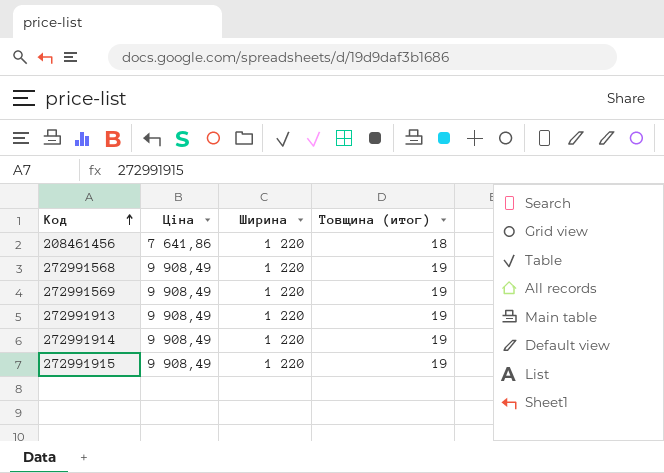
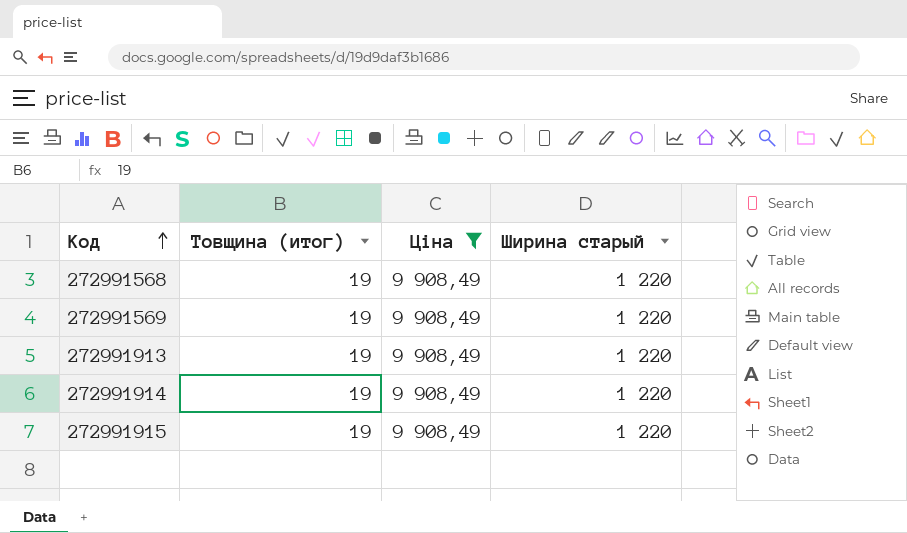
filter: none -> Ціна = 9 908,49
column Товщина (итог) | position: 4 -> 2
column name: Ширина -> Ширина старый

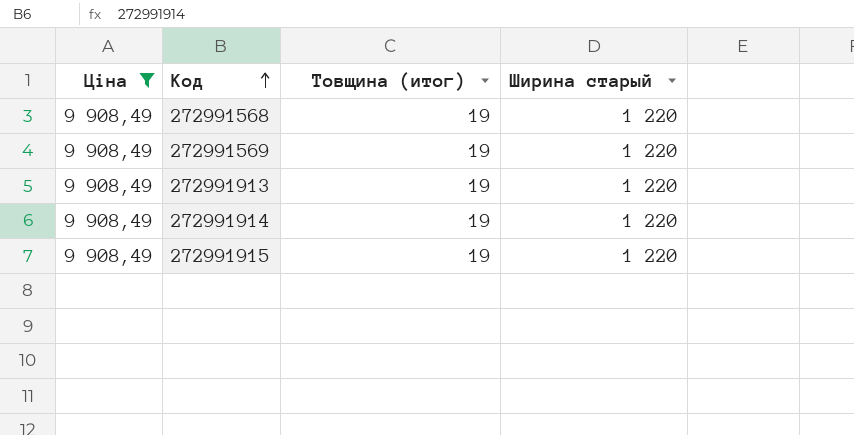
column Ціна | position: 3 -> 1

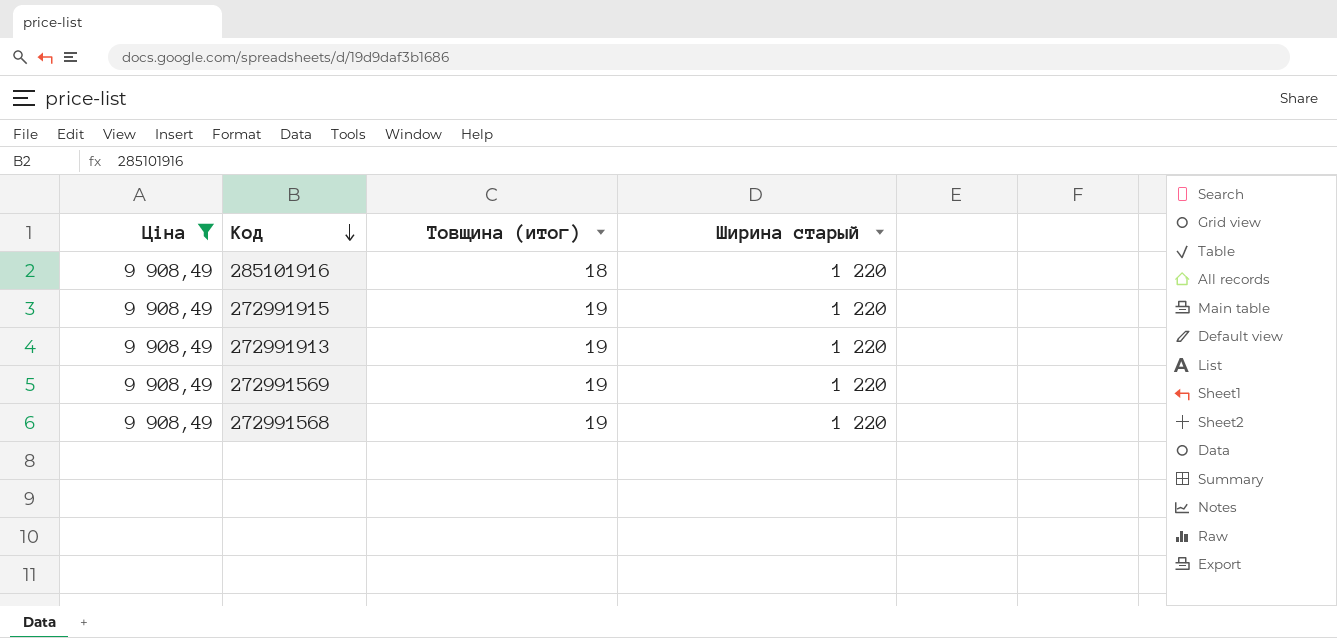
row order: Код ascending -> Код descending
row 272991914: 9 908,49 | 19 | 1 220 -> none
row 285101916: none -> 9 908,49 | 18 | 1 220

